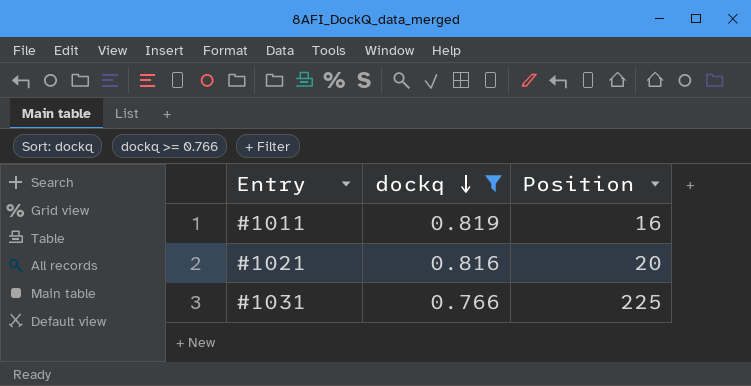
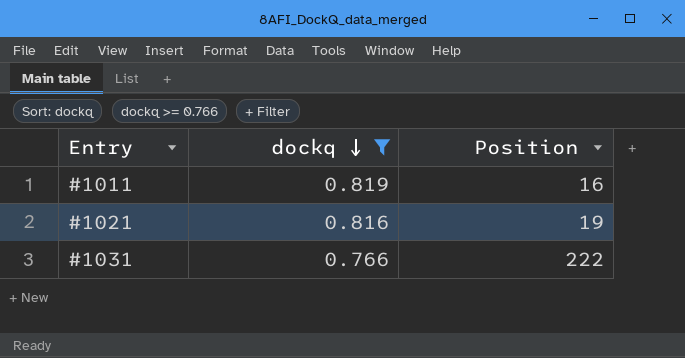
#1021 | Position: 20 -> 19
#1031 | Position: 225 -> 222

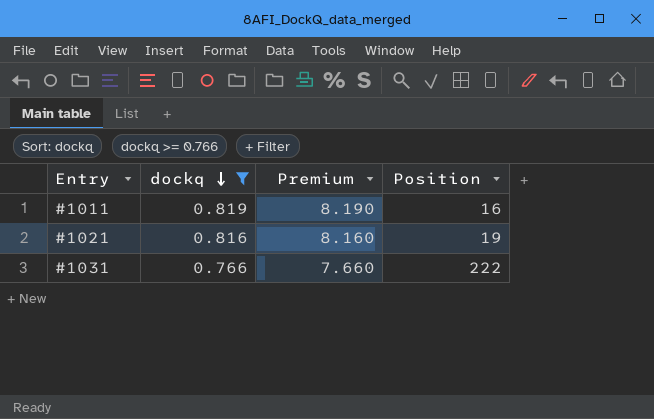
column Premium | formula: none -> [dockq] * 10

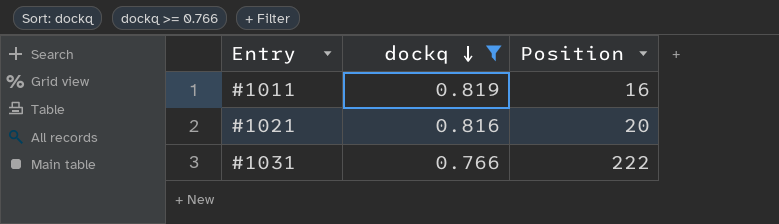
column Premium | formula: [dockq] * 10 -> none
#1021 | Position: 19 -> 20

